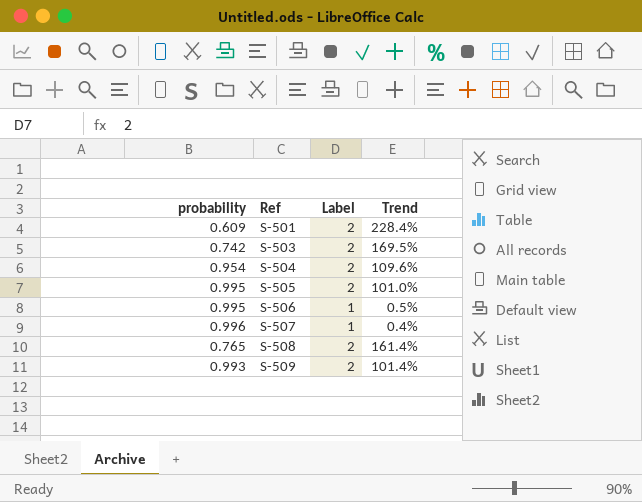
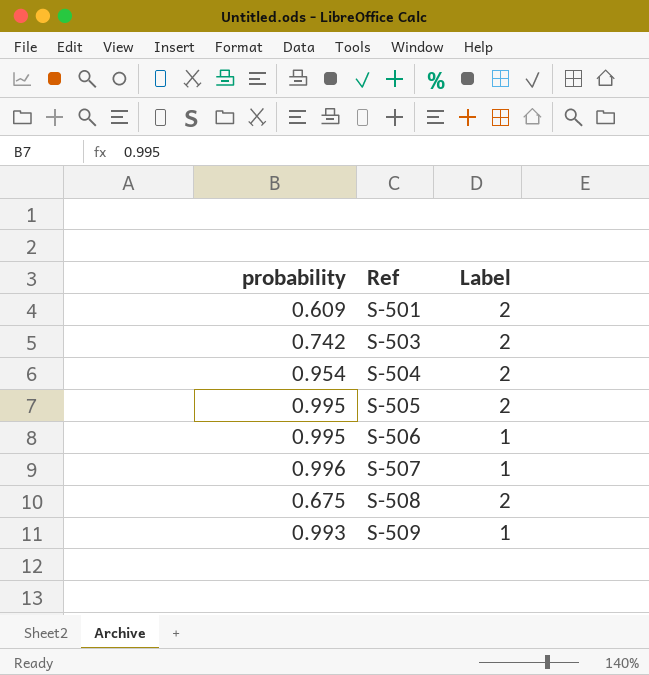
column Trend | formula: ([Label] - [probability]) / [probability] -> none
S-508 | probability: 0.765 -> 0.675
S-509 | Label: 2 -> 1

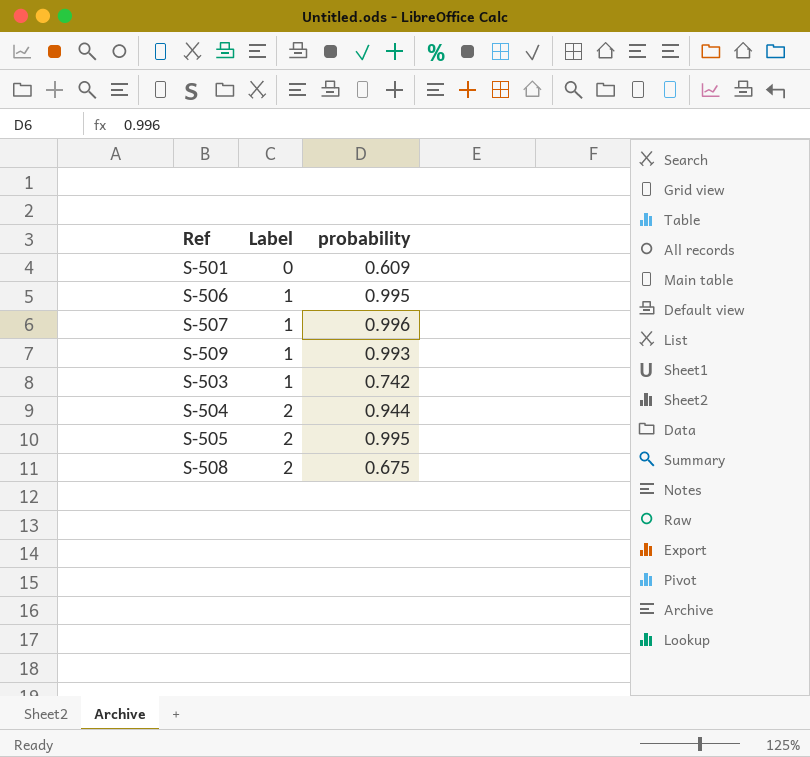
row order: Ref ascending -> Label ascending
column probability | position: 1 -> 3
S-501 | Label: 2 -> 0
S-503 | Label: 2 -> 1
S-504 | probability: 0.954 -> 0.944

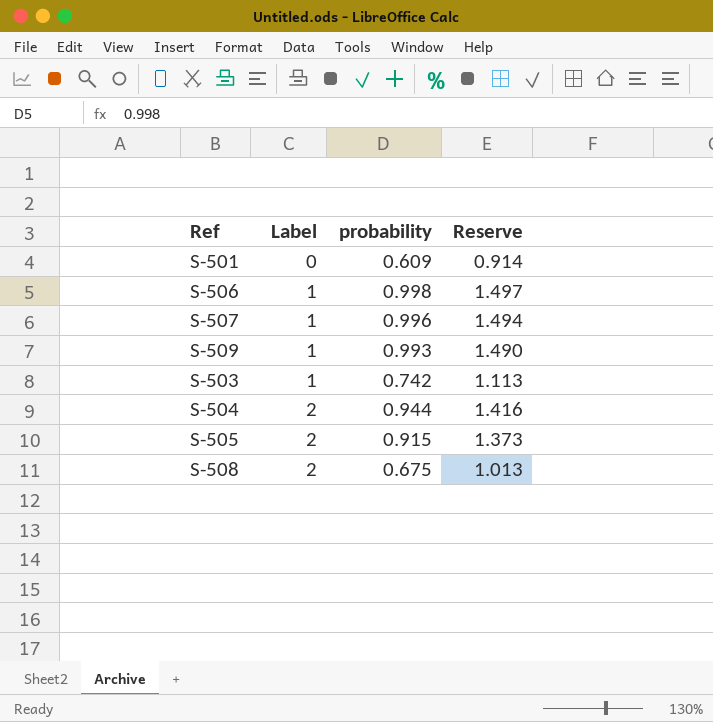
column Reserve | formula: none -> [probability] * 1.5
S-506 | probability: 0.995 -> 0.998
S-505 | probability: 0.995 -> 0.915

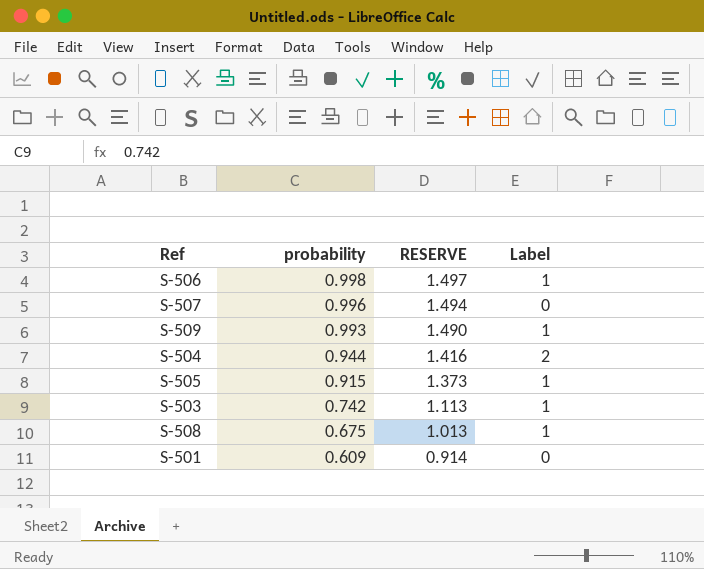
row order: Label ascending -> probability descending
column name: Reserve -> RESERVE
column Label | position: 2 -> 4
S-507 | Label: 1 -> 0
S-505 | Label: 2 -> 1
S-508 | Label: 2 -> 1

